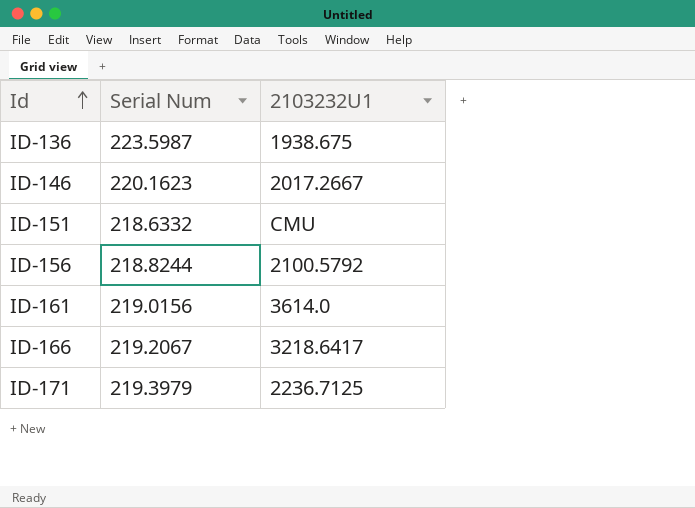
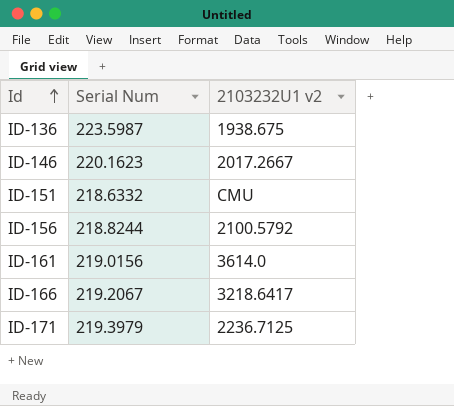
column name: 2103232U1 -> 2103232U1 v2

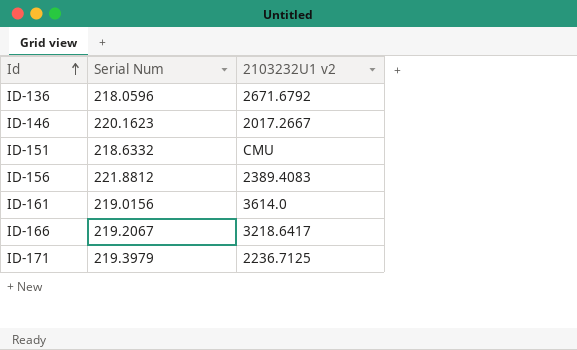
ID-136 | Serial Num: 223.5987 -> 218.0596
ID-136 | 2103232U1 v2: 1938.675 -> 2671.6792
ID-156 | Serial Num: 218.8244 -> 221.8812
ID-156 | 2103232U1 v2: 2100.5792 -> 2389.4083

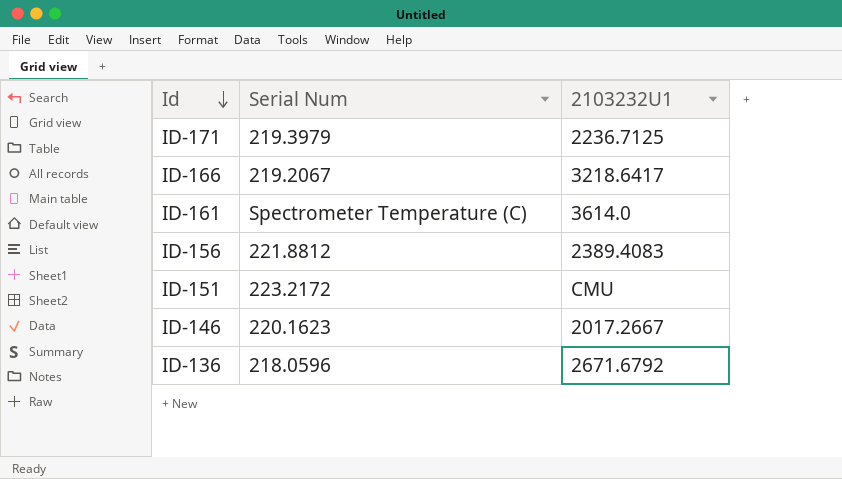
row order: Id ascending -> Id descending
column name: 2103232U1 v2 -> 2103232U1
ID-161 | Serial Num: 219.0156 -> Spectrometer Temperature (C)
ID-151 | Serial Num: 218.6332 -> 223.2172

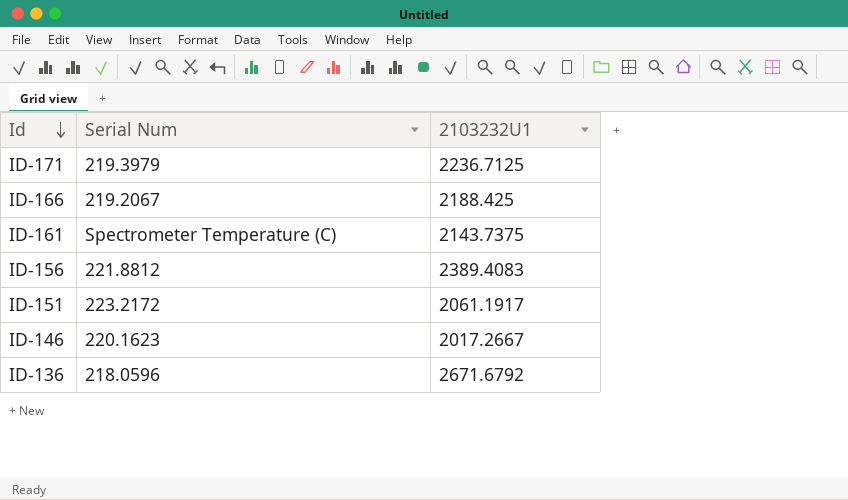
ID-166 | 2103232U1: 3218.6417 -> 2188.425
ID-161 | 2103232U1: 3614.0 -> 2143.7375
ID-151 | 2103232U1: CMU -> 2061.1917

